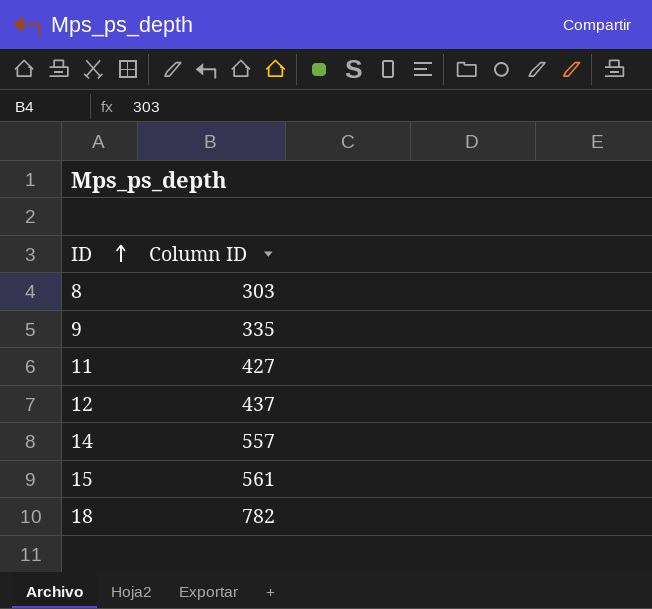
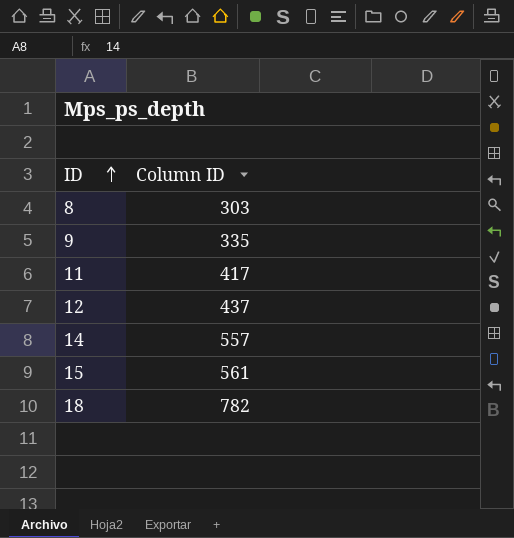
11 | Column ID: 427 -> 417

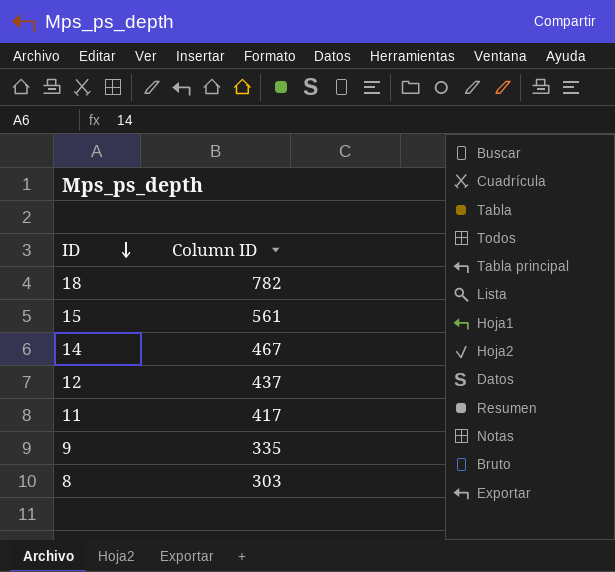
row order: ID ascending -> ID descending
14 | Column ID: 557 -> 467

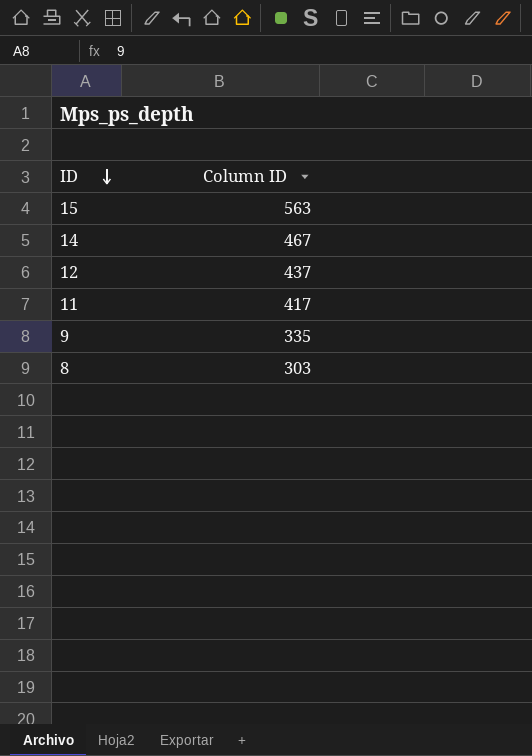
row 18: 782 -> none
15 | Column ID: 561 -> 563

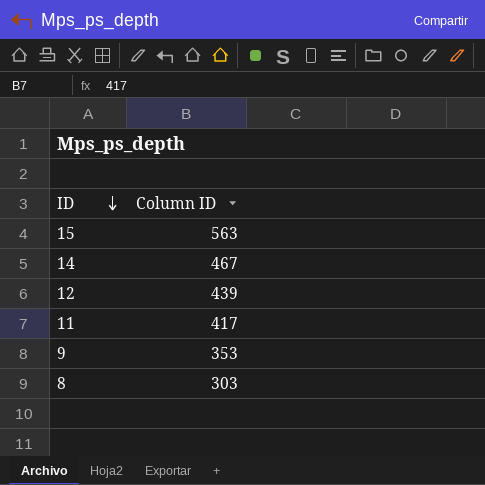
12 | Column ID: 437 -> 439
9 | Column ID: 335 -> 353

